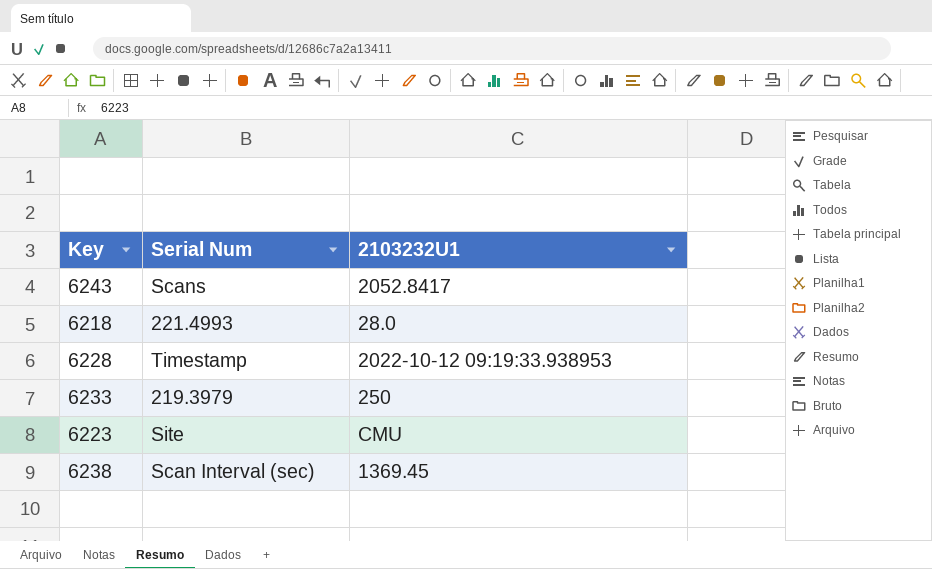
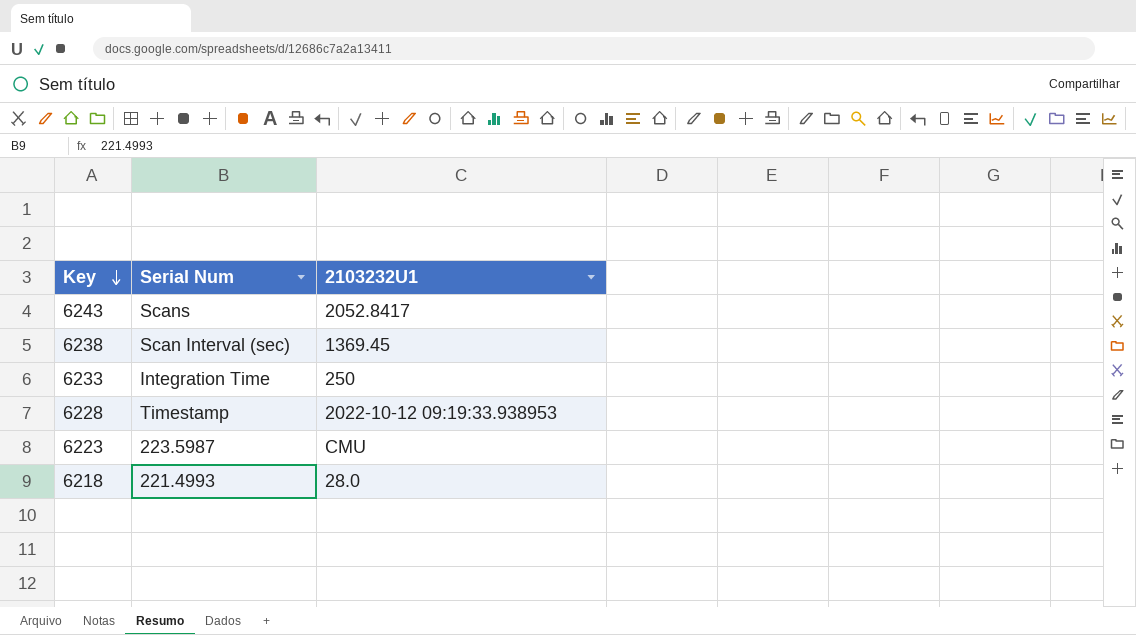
row order: none -> Key descending
6233 | Serial Num: 219.3979 -> Integration Time
6223 | Serial Num: Site -> 223.5987

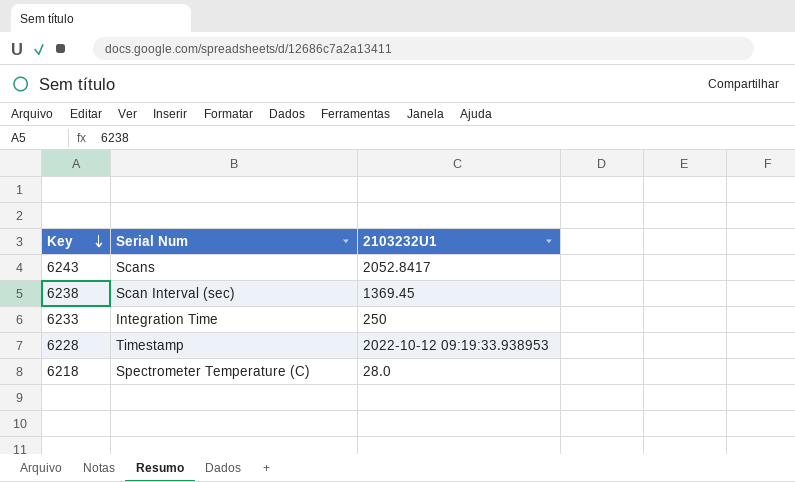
row 6223: 223.5987 | CMU -> none
6218 | Serial Num: 221.4993 -> Spectrometer Temperature (C)

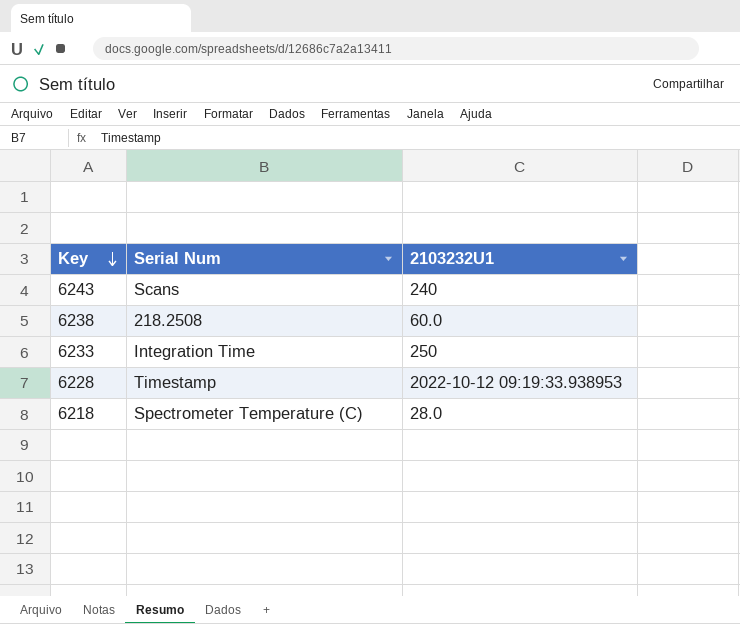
6243 | 2103232U1: 2052.8417 -> 240
6238 | Serial Num: Scan Interval (sec) -> 218.2508
6238 | 2103232U1: 1369.45 -> 60.0

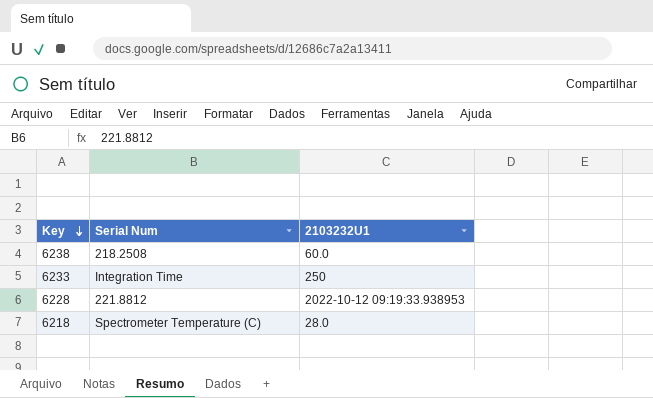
row 6243: Scans | 240 -> none
6228 | Serial Num: Timestamp -> 221.8812

